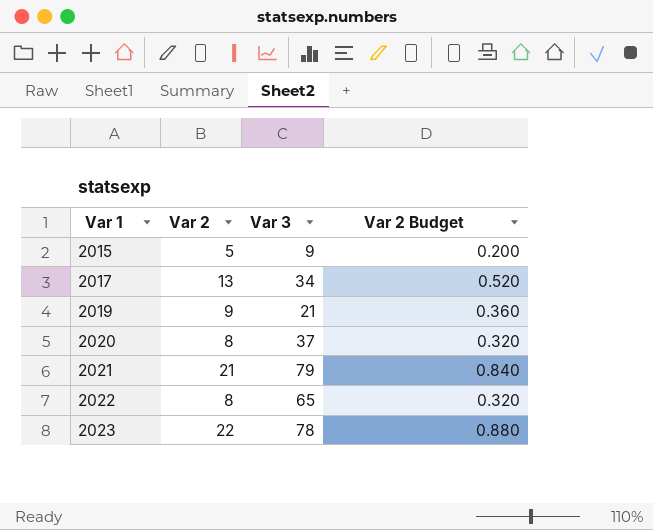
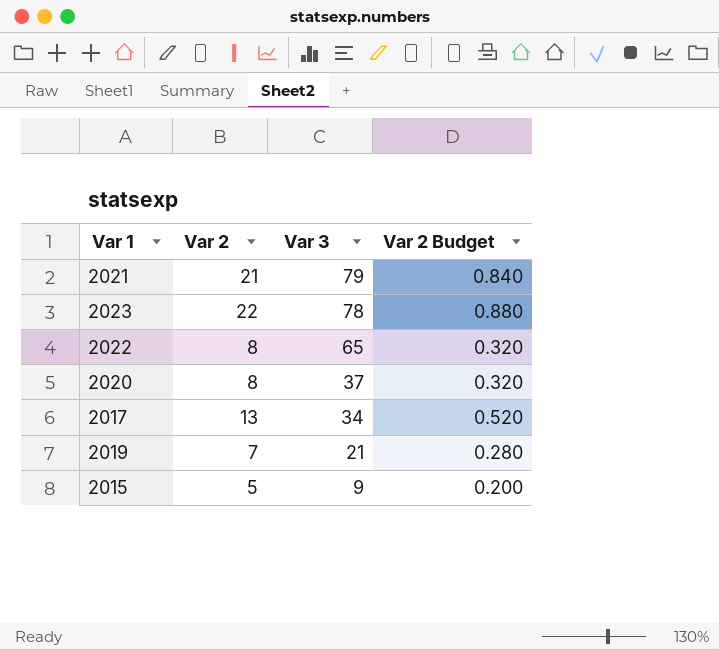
row order: Var 1 ascending -> Var 3 descending
2019 | Var 2: 9 -> 7
2019 | Var 2 Budget: 0.360 -> 0.280

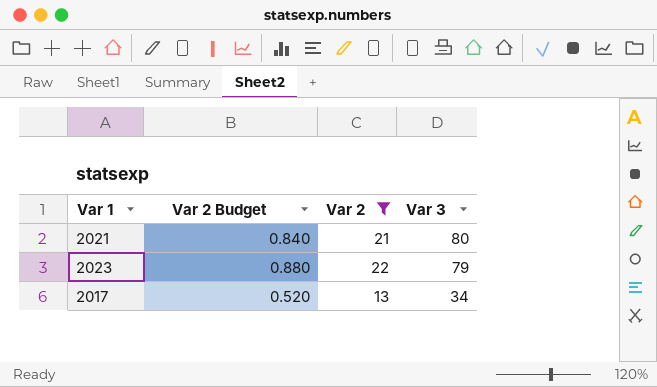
filter: none -> Var 2 >= 13
column Var 2 Budget | position: 4 -> 2
2021 | Var 3: 79 -> 80
2023 | Var 3: 78 -> 79

